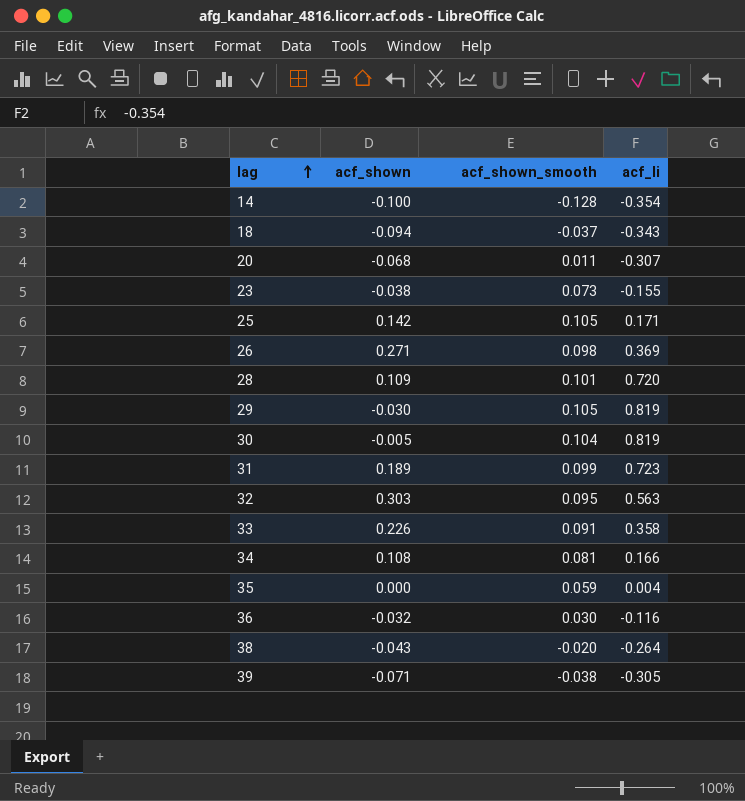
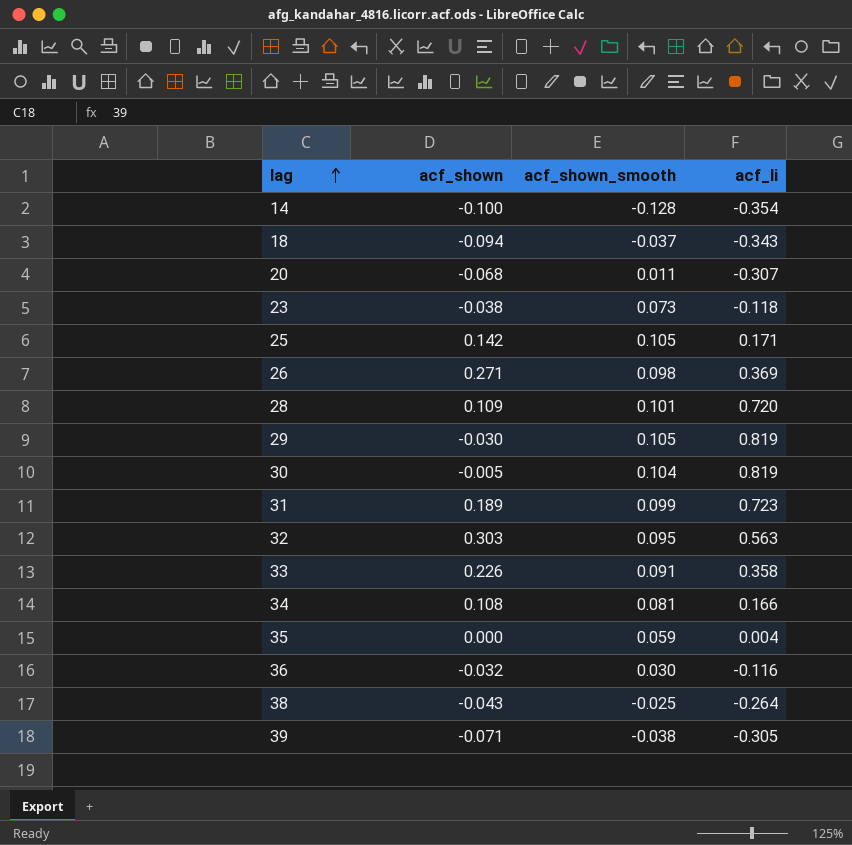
23 | acf_li: -0.155 -> -0.118
38 | acf_shown_smooth: -0.020 -> -0.025

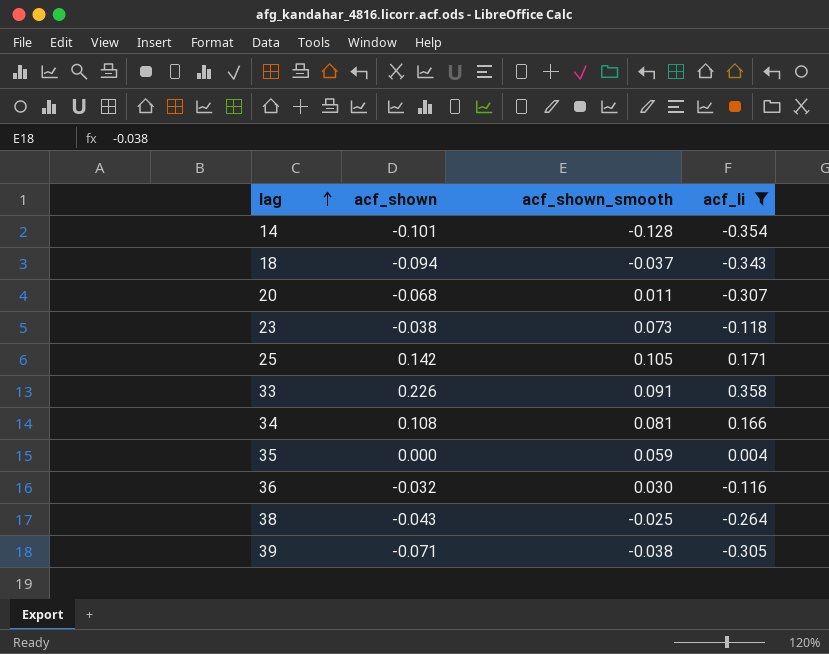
filter: none -> acf_li <= 0.358
14 | acf_shown: -0.100 -> -0.101

